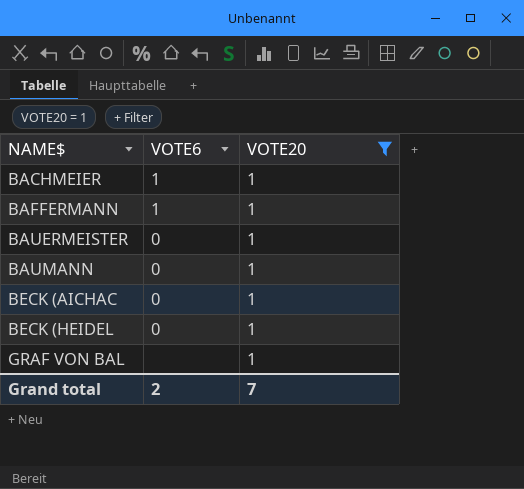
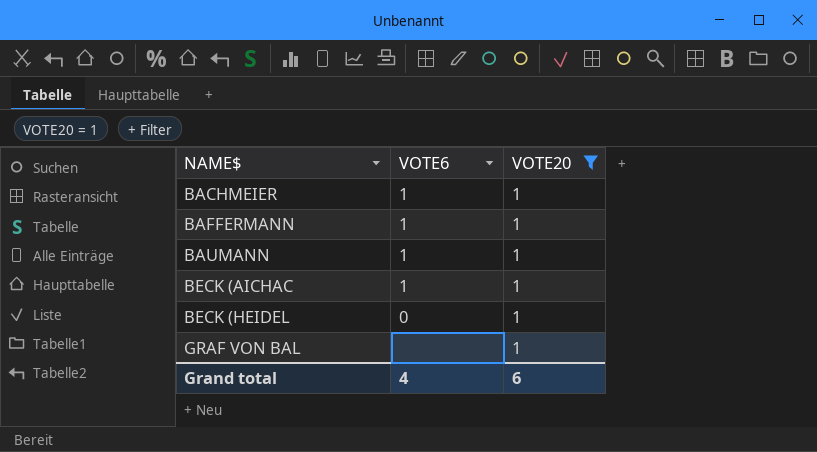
row BAUERMEISTER: 0 | 1 -> none
BAUMANN | VOTE6: 0 -> 1
BECK (AICHAC | VOTE6: 0 -> 1
Grand total | VOTE6: 2 -> 4
Grand total | VOTE20: 7 -> 6

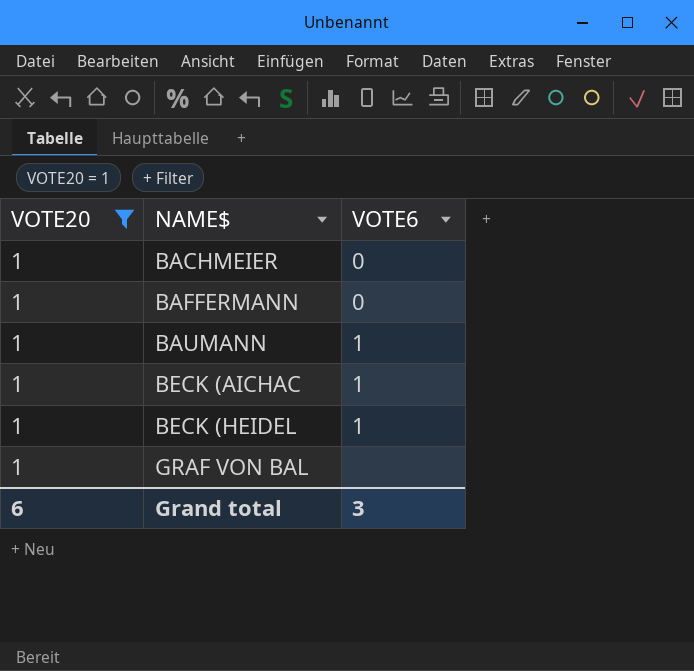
column VOTE20 | position: 3 -> 1
BACHMEIER | VOTE6: 1 -> 0
BAFFERMANN | VOTE6: 1 -> 0
BECK (HEIDEL | VOTE6: 0 -> 1
Grand total | VOTE6: 4 -> 3

